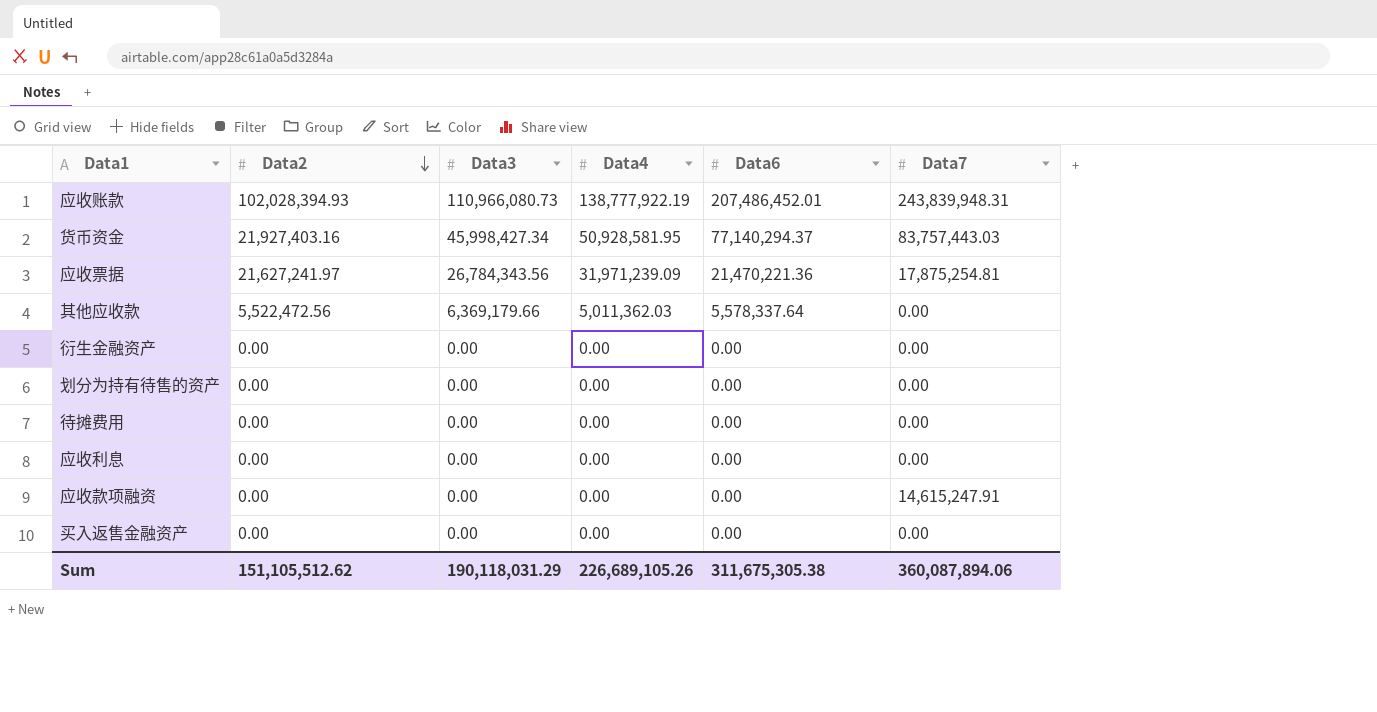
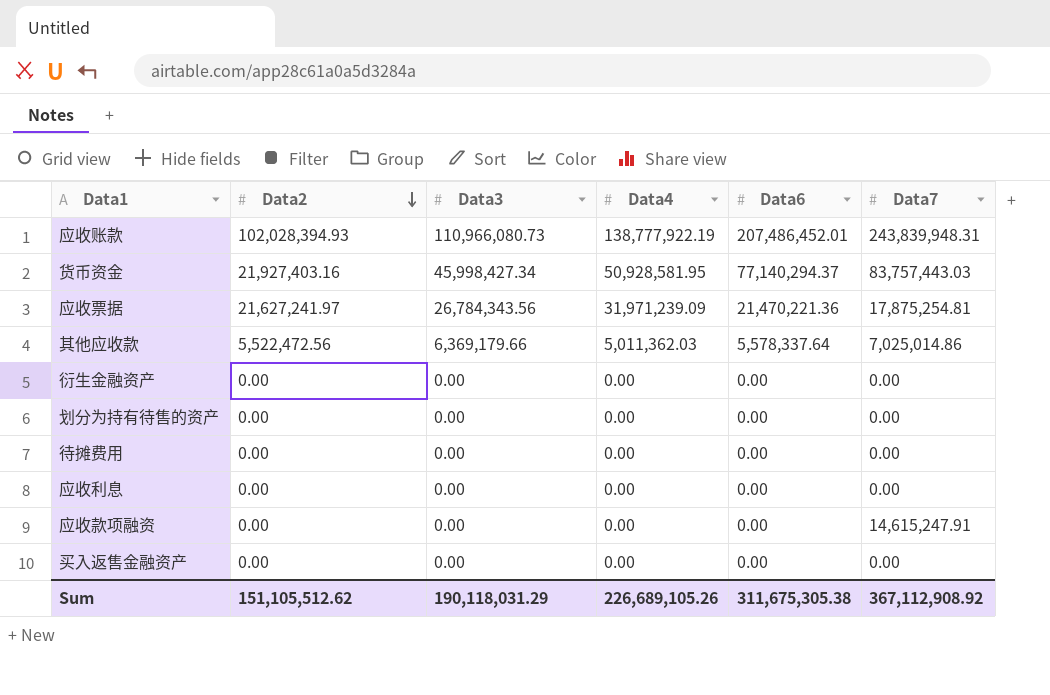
其他应收款 | Data7: 0.00 -> 7,025,014.86
Sum | Data7: 360,087,894.06 -> 367,112,908.92

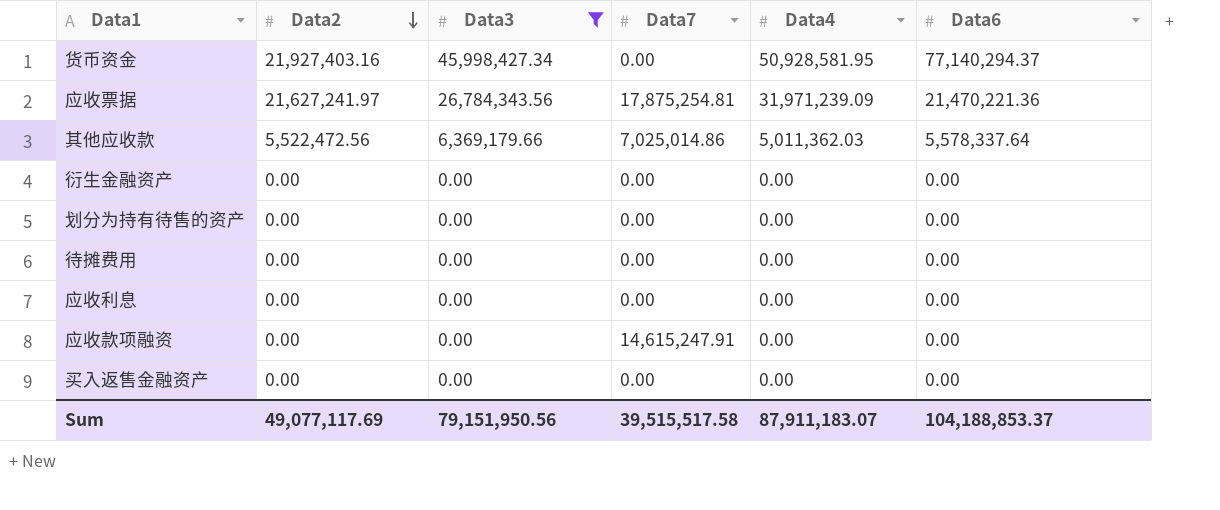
filter: none -> Data3 != 110,966,080.73
column Data7 | position: 6 -> 4
货币资金 | Data7: 83,757,443.03 -> 0.00
Sum | Data2: 151,105,512.62 -> 49,077,117.69
Sum | Data3: 190,118,031.29 -> 79,151,950.56
Sum | Data7: 367,112,908.92 -> 39,515,517.58
Sum | Data4: 226,689,105.26 -> 87,911,183.07
Sum | Data6: 311,675,305.38 -> 104,188,853.37

